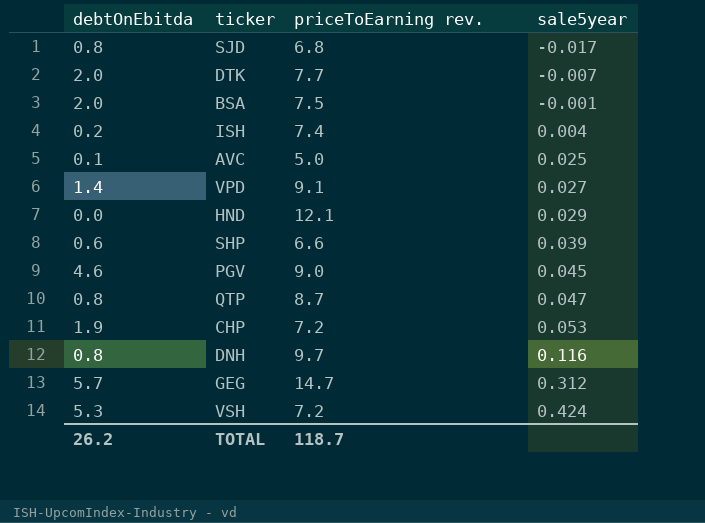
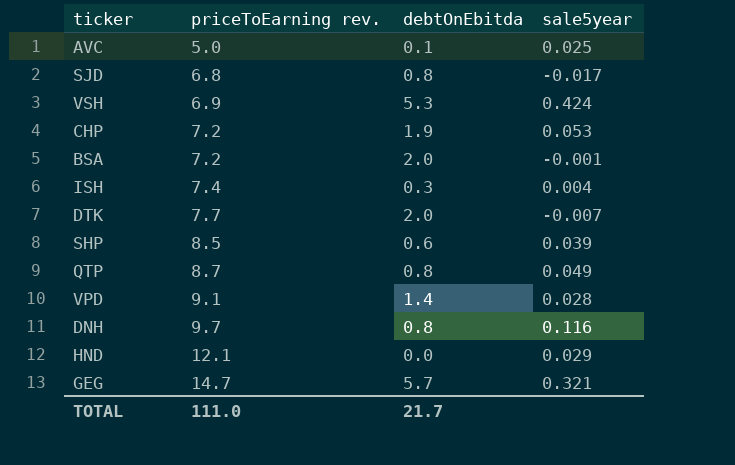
row order: sale5year ascending -> priceToEarning rev. ascending
column debtOnEbitda | position: 1 -> 3
row PGV: 4.6 | 9.0 | 0.045 -> none
VSH | priceToEarning rev.: 7.2 -> 6.9
BSA | priceToEarning rev.: 7.5 -> 7.2
ISH | debtOnEbitda: 0.2 -> 0.3
SHP | priceToEarning rev.: 6.6 -> 8.5
QTP | sale5year: 0.047 -> 0.049
VPD | sale5year: 0.027 -> 0.028
GEG | sale5year: 0.312 -> 0.321
TOTAL | priceToEarning rev.: 118.7 -> 111.0
TOTAL | debtOnEbitda: 26.2 -> 21.7

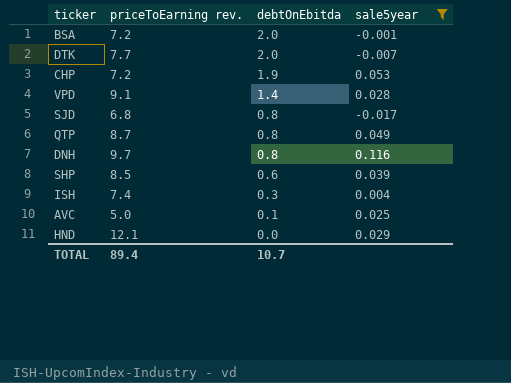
filter: none -> sale5year <= 0.116
row order: priceToEarning rev. ascending -> debtOnEbitda descending
TOTAL | priceToEarning rev.: 111.0 -> 89.4
TOTAL | debtOnEbitda: 21.7 -> 10.7

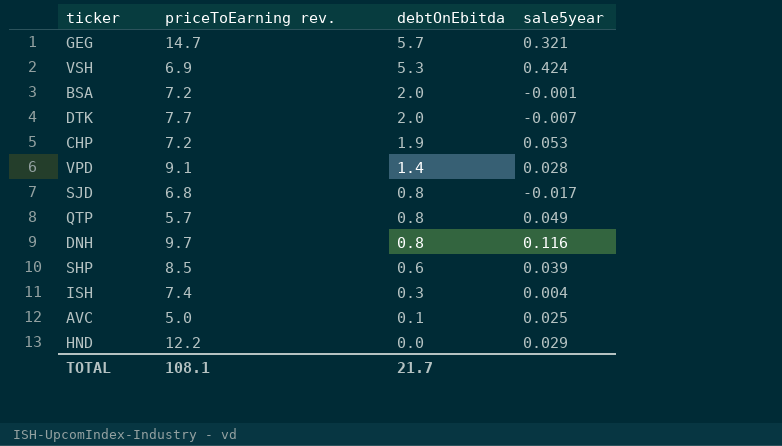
filter: sale5year <= 0.116 -> none
QTP | priceToEarning rev.: 8.7 -> 5.7
HND | priceToEarning rev.: 12.1 -> 12.2
TOTAL | priceToEarning rev.: 89.4 -> 108.1
TOTAL | debtOnEbitda: 10.7 -> 21.7

